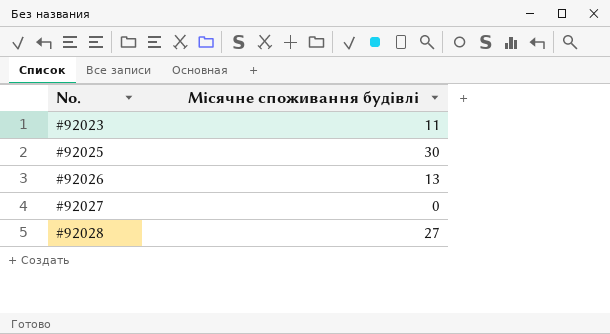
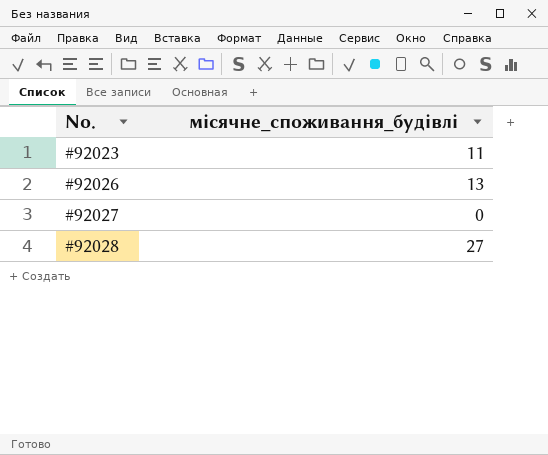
column name: Місячне споживання будівлі -> місячне_споживання_будівлі
row #92025: 30 -> none

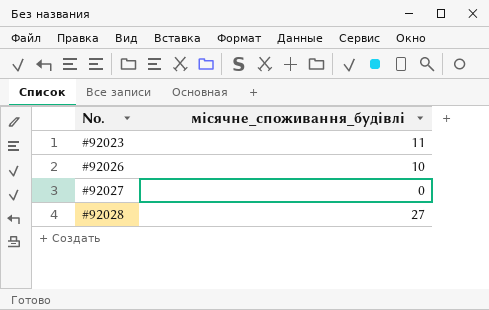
#92026 | місячне_споживання_будівлі: 13 -> 10

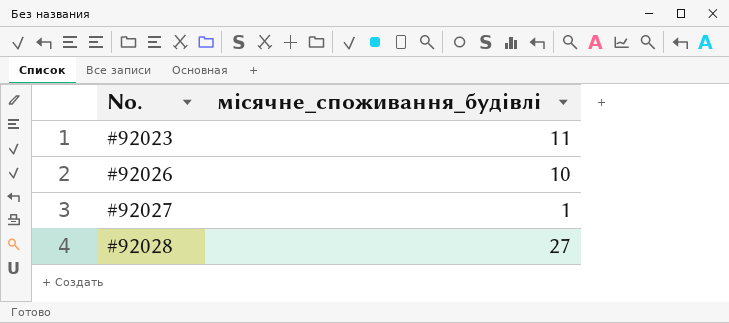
#92027 | місячне_споживання_будівлі: 0 -> 1

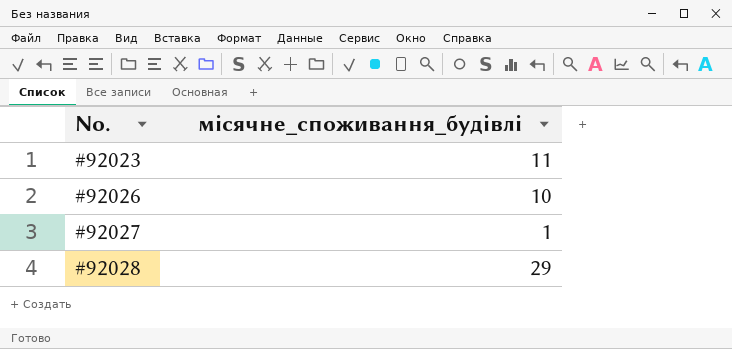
#92028 | місячне_споживання_будівлі: 27 -> 29

